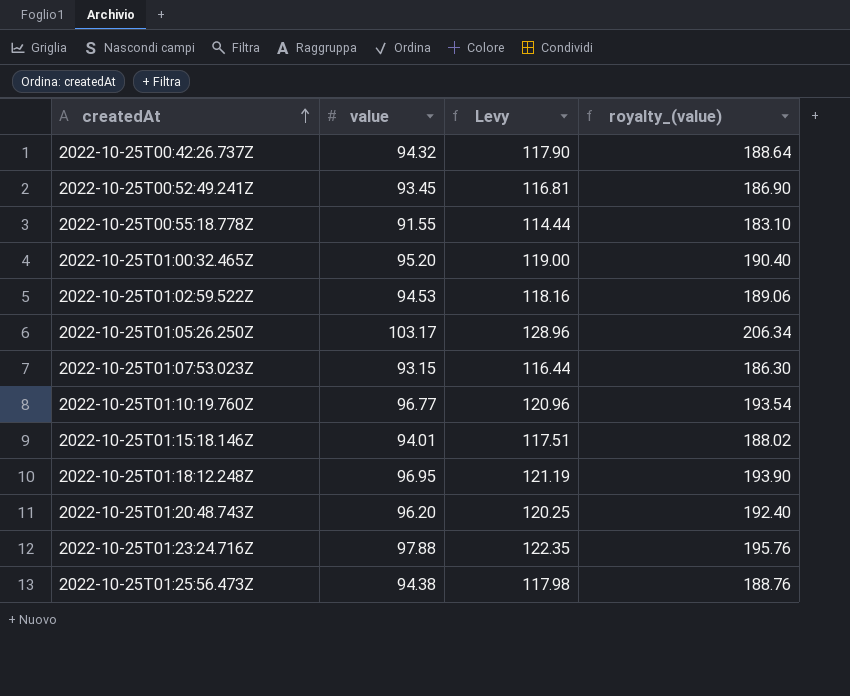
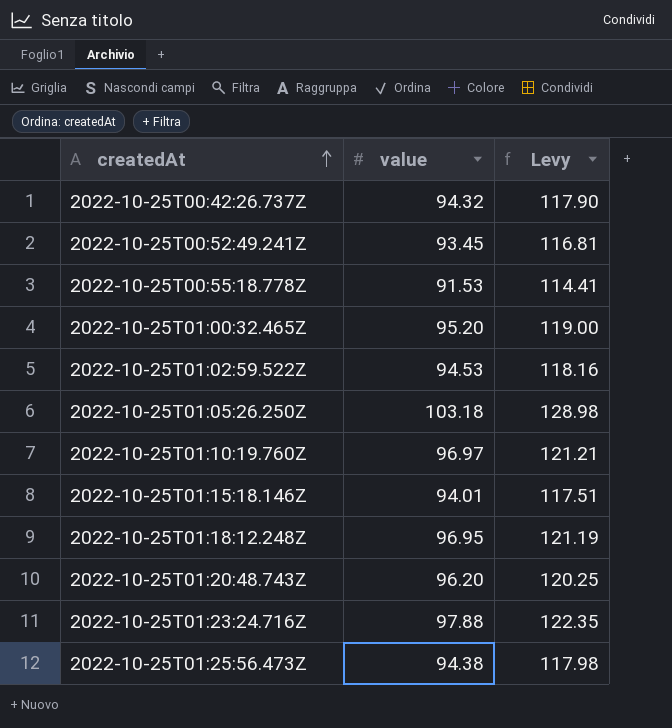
column royalty_(value) | formula: [value] * 2 -> none
row 2022-10-25T01:07:53.023Z: 93.15 | 116.44 | 186.30 -> none
2022-10-25T00:55:18.778Z | value: 91.55 -> 91.53
2022-10-25T00:55:18.778Z | Levy: 114.44 -> 114.41
2022-10-25T01:05:26.250Z | value: 103.17 -> 103.18
2022-10-25T01:05:26.250Z | Levy: 128.96 -> 128.98
2022-10-25T01:10:19.760Z | value: 96.77 -> 96.97
2022-10-25T01:10:19.760Z | Levy: 120.96 -> 121.21

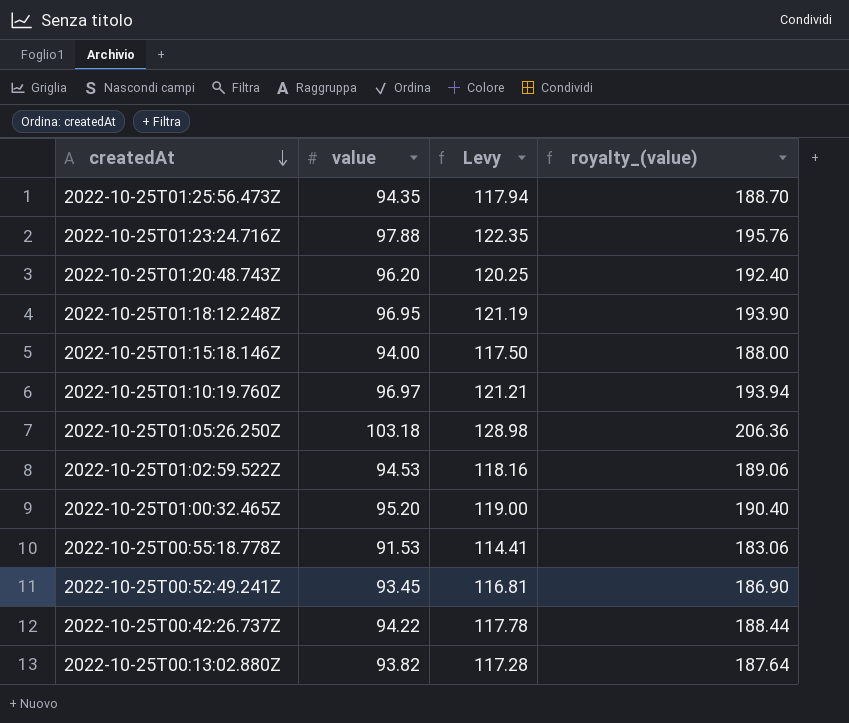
row order: createdAt ascending -> createdAt descending
column royalty_(value) | formula: none -> [value] * 2
2022-10-25T01:25:56.473Z | value: 94.38 -> 94.35
2022-10-25T01:25:56.473Z | Levy: 117.98 -> 117.94
2022-10-25T01:15:18.146Z | value: 94.01 -> 94.00
2022-10-25T01:15:18.146Z | Levy: 117.51 -> 117.50
2022-10-25T00:42:26.737Z | value: 94.32 -> 94.22
2022-10-25T00:42:26.737Z | Levy: 117.90 -> 117.78
row 2022-10-25T00:13:02.880Z: none -> 93.82 | 117.28 | 187.64

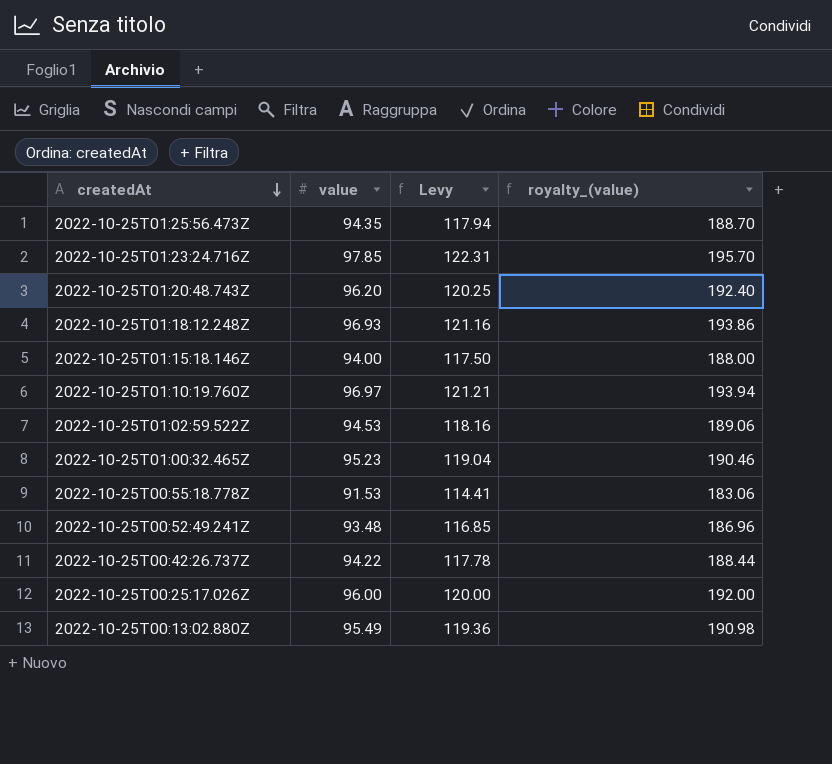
row 2022-10-25T01:05:26.250Z: 103.18 | 128.98 | 206.36 -> none
2022-10-25T01:23:24.716Z | value: 97.88 -> 97.85
2022-10-25T01:23:24.716Z | Levy: 122.35 -> 122.31
2022-10-25T01:23:24.716Z | royalty_(value): 195.76 -> 195.70
2022-10-25T01:18:12.248Z | value: 96.95 -> 96.93
2022-10-25T01:18:12.248Z | Levy: 121.19 -> 121.16
2022-10-25T01:18:12.248Z | royalty_(value): 193.90 -> 193.86
2022-10-25T01:00:32.465Z | value: 95.20 -> 95.23
2022-10-25T01:00:32.465Z | Levy: 119.00 -> 119.04
2022-10-25T01:00:32.465Z | royalty_(value): 190.40 -> 190.46
2022-10-25T00:52:49.241Z | value: 93.45 -> 93.48
2022-10-25T00:52:49.241Z | Levy: 116.81 -> 116.85
2022-10-25T00:52:49.241Z | royalty_(value): 186.90 -> 186.96
row 2022-10-25T00:25:17.026Z: none -> 96.00 | 120.00 | 192.00
2022-10-25T00:13:02.880Z | value: 93.82 -> 95.49
2022-10-25T00:13:02.880Z | Levy: 117.28 -> 119.36
2022-10-25T00:13:02.880Z | royalty_(value): 187.64 -> 190.98

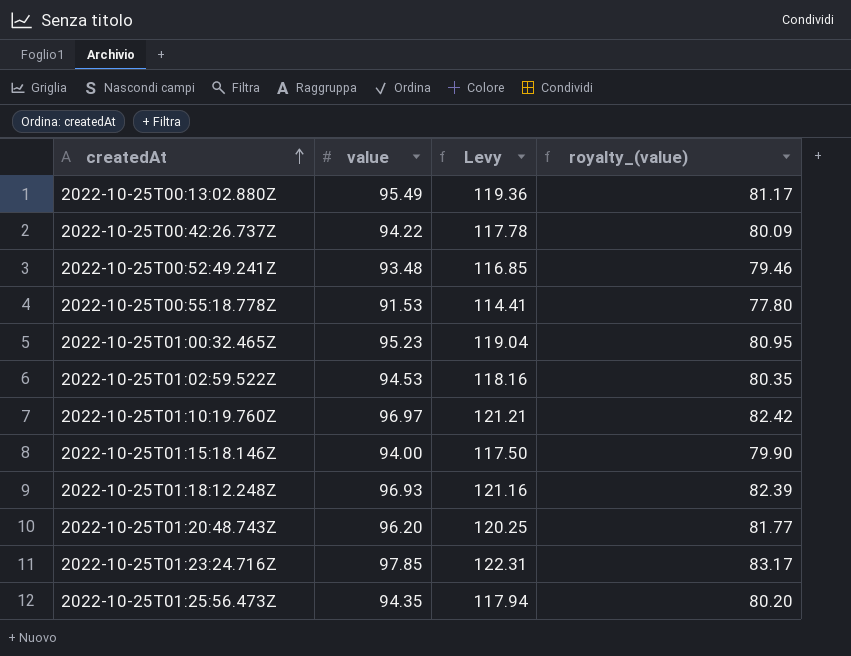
row order: createdAt descending -> createdAt ascending
column royalty_(value) | formula: [value] * 2 -> [value] * 0.85
row 2022-10-25T00:25:17.026Z: 96.00 | 120.00 | 192.00 -> none

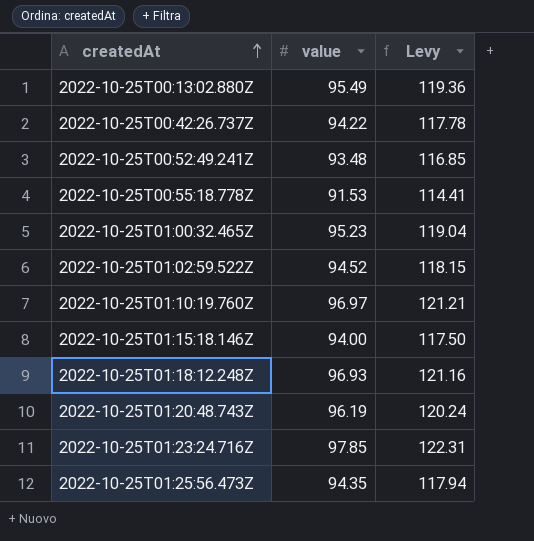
column royalty_(value) | formula: [value] * 0.85 -> none
2022-10-25T01:02:59.522Z | value: 94.53 -> 94.52
2022-10-25T01:02:59.522Z | Levy: 118.16 -> 118.15
2022-10-25T01:20:48.743Z | value: 96.20 -> 96.19
2022-10-25T01:20:48.743Z | Levy: 120.25 -> 120.24

